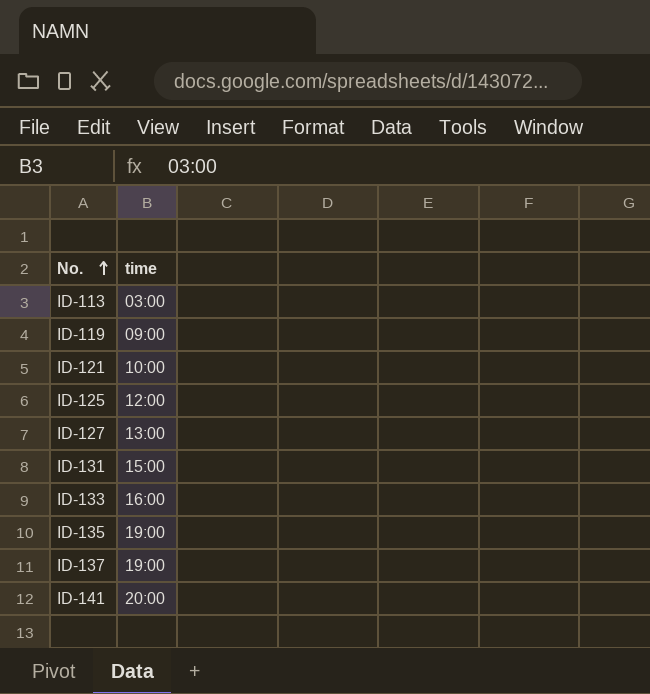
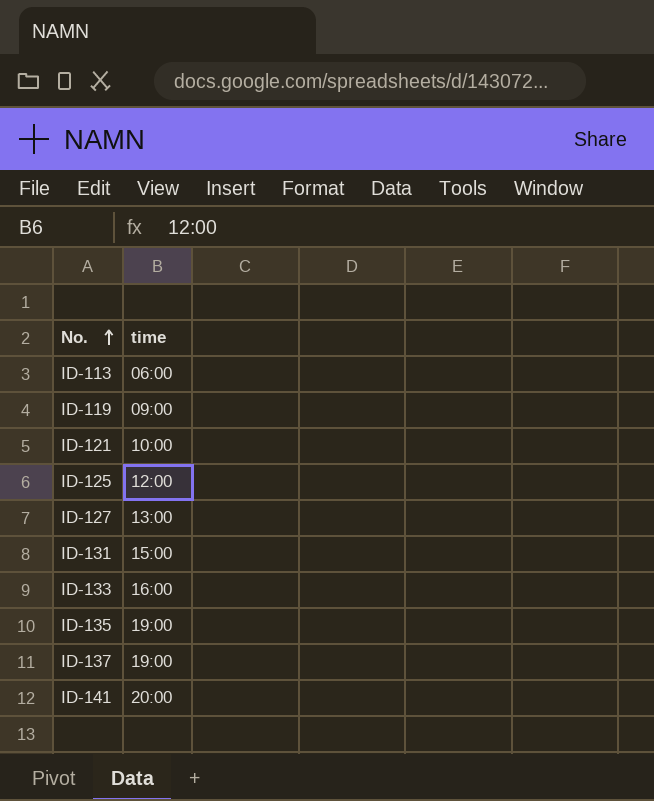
ID-113 | time: 03:00 -> 06:00

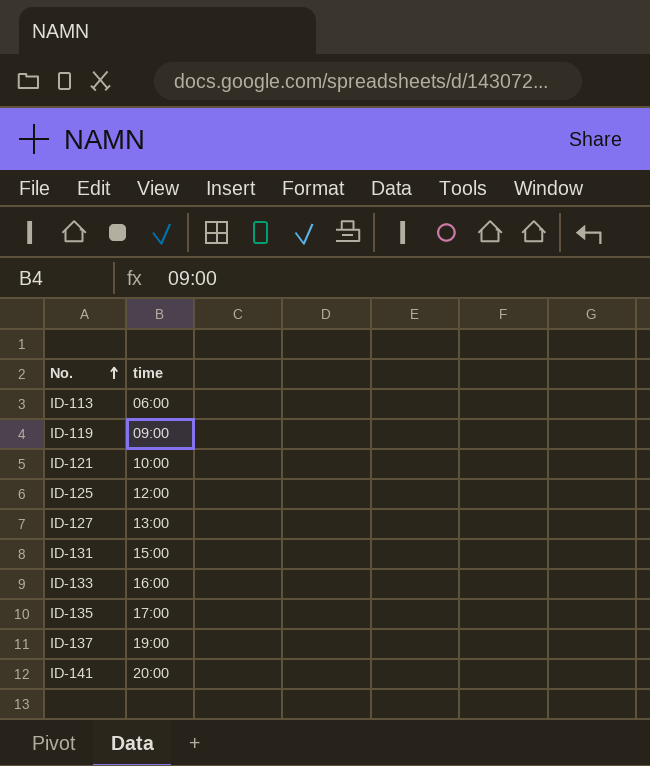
ID-135 | time: 19:00 -> 17:00

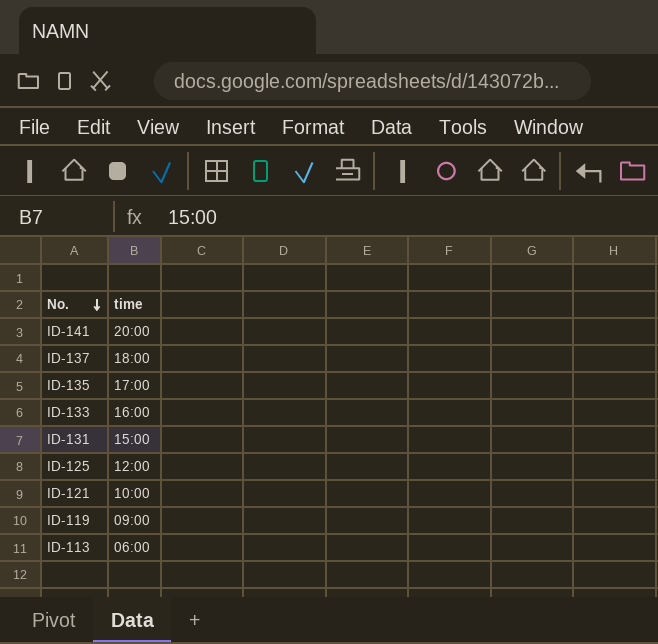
row order: No. ascending -> No. descending
row ID-127: 13:00 -> none
ID-137 | time: 19:00 -> 18:00

